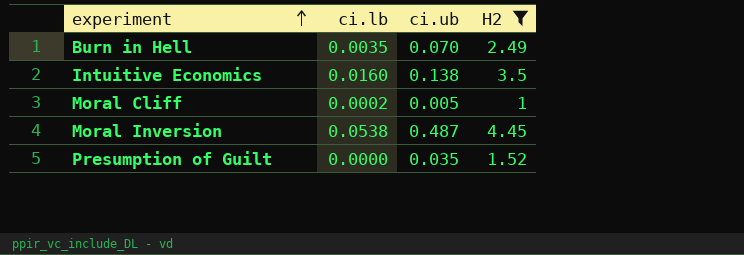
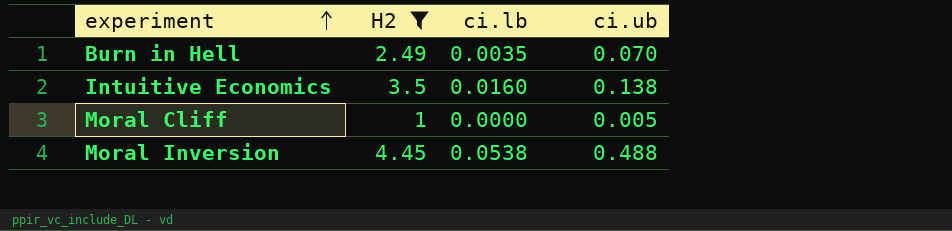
column H2 | position: 4 -> 2
row Presumption of Guilt: 0.0000 | 0.035 | 1.52 -> none
Moral Cliff | ci.lb: 0.0002 -> 0.0000
Moral Inversion | ci.ub: 0.487 -> 0.488

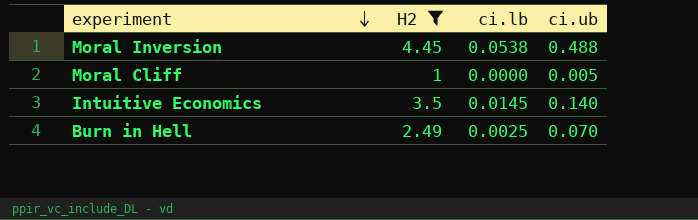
row order: experiment ascending -> experiment descending
Intuitive Economics | ci.lb: 0.0160 -> 0.0145
Intuitive Economics | ci.ub: 0.138 -> 0.140
Burn in Hell | ci.lb: 0.0035 -> 0.0025

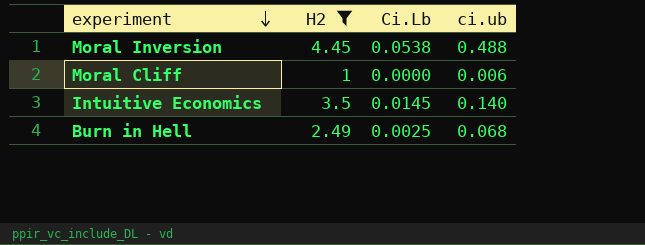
column name: ci.lb -> Ci.Lb
Moral Cliff | ci.ub: 0.005 -> 0.006
Burn in Hell | ci.ub: 0.070 -> 0.068

